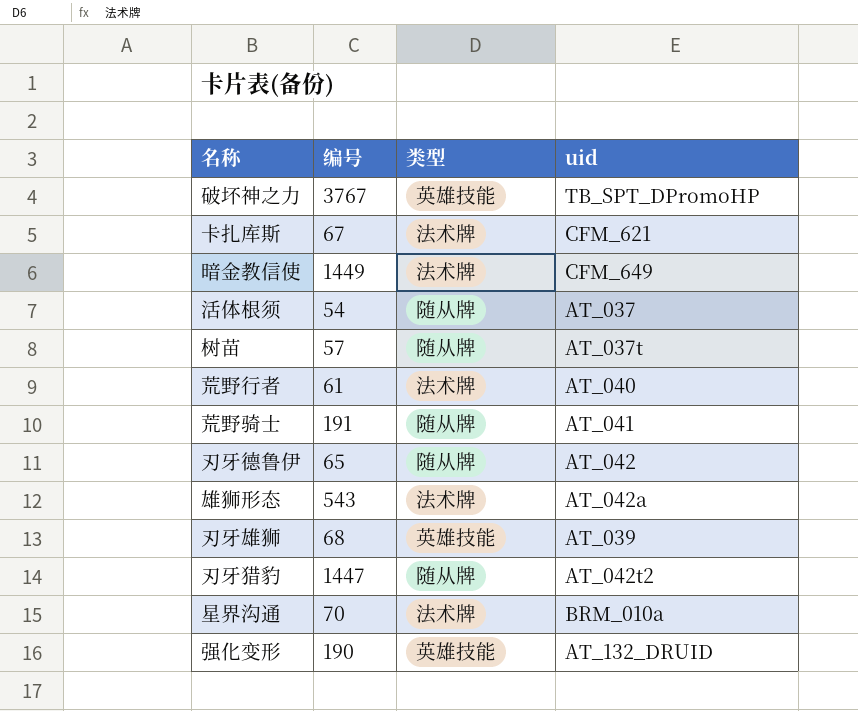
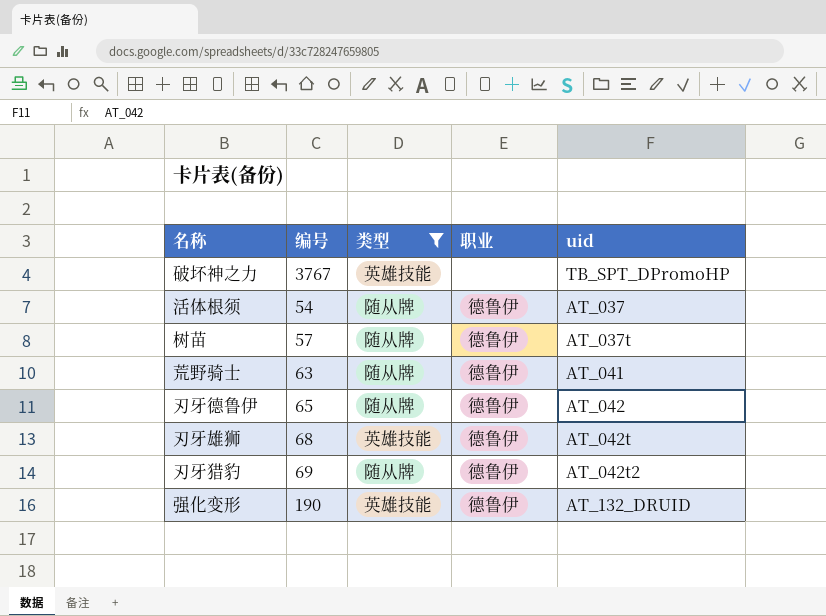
filter: none -> 类型 != 法术牌
column 职业 | position: none -> 4
荒野骑士 | 编号: 191 -> 63
刃牙雄狮 | uid: AT_039 -> AT_042t
刃牙猎豹 | 编号: 1447 -> 69

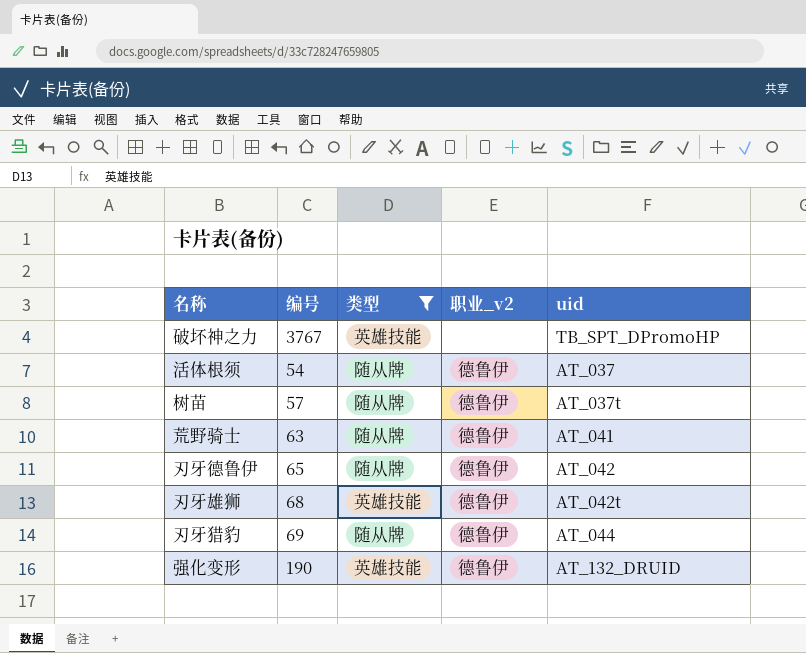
column name: 职业 -> 职业_v2
刃牙猎豹 | uid: AT_042t2 -> AT_044

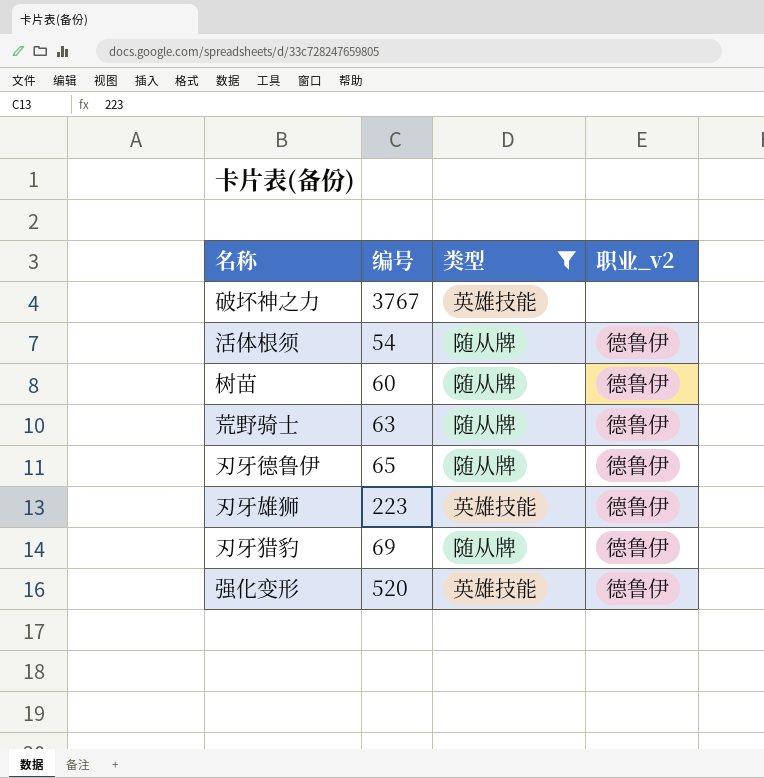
column uid | position: 5 -> none
树苗 | 编号: 57 -> 60
刃牙雄狮 | 编号: 68 -> 223
强化变形 | 编号: 190 -> 520

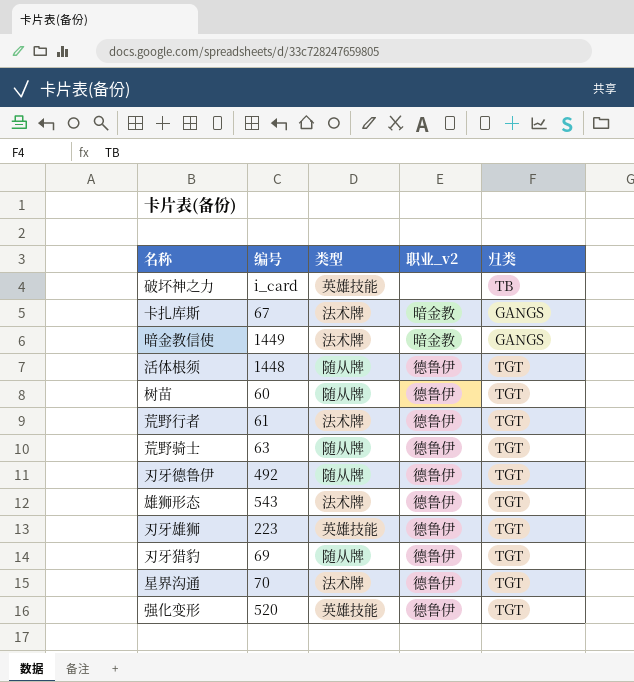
filter: 类型 != 法术牌 -> none
column 归类 | position: none -> 5
破坏神之力 | 编号: 3767 -> i_card
活体根须 | 编号: 54 -> 1448
刃牙德鲁伊 | 编号: 65 -> 492

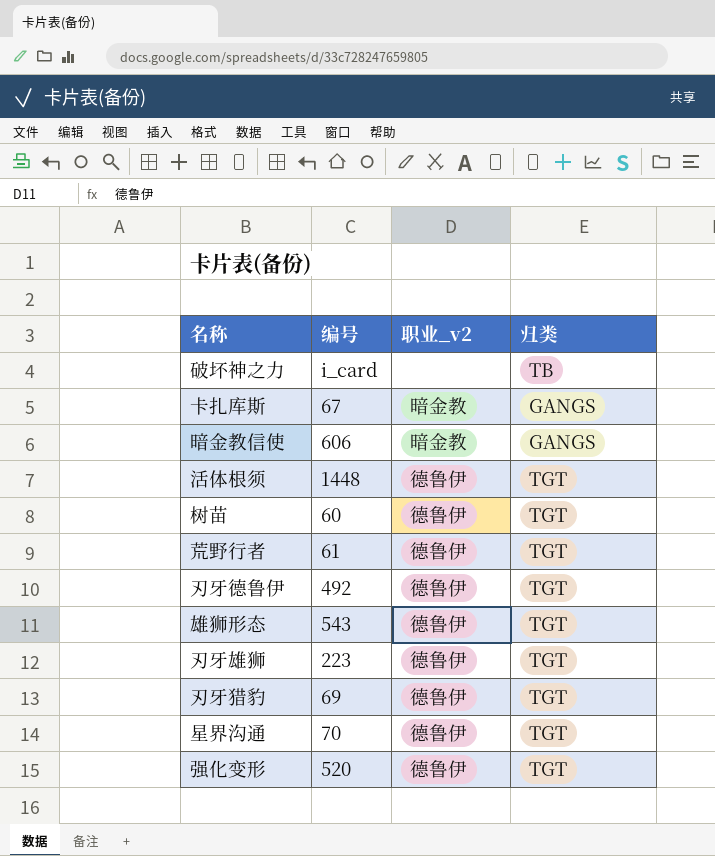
column 类型 | position: 3 -> none
row 荒野骑士: 63 | 随从牌 | 德鲁伊 | TGT -> none
暗金教信使 | 编号: 1449 -> 606

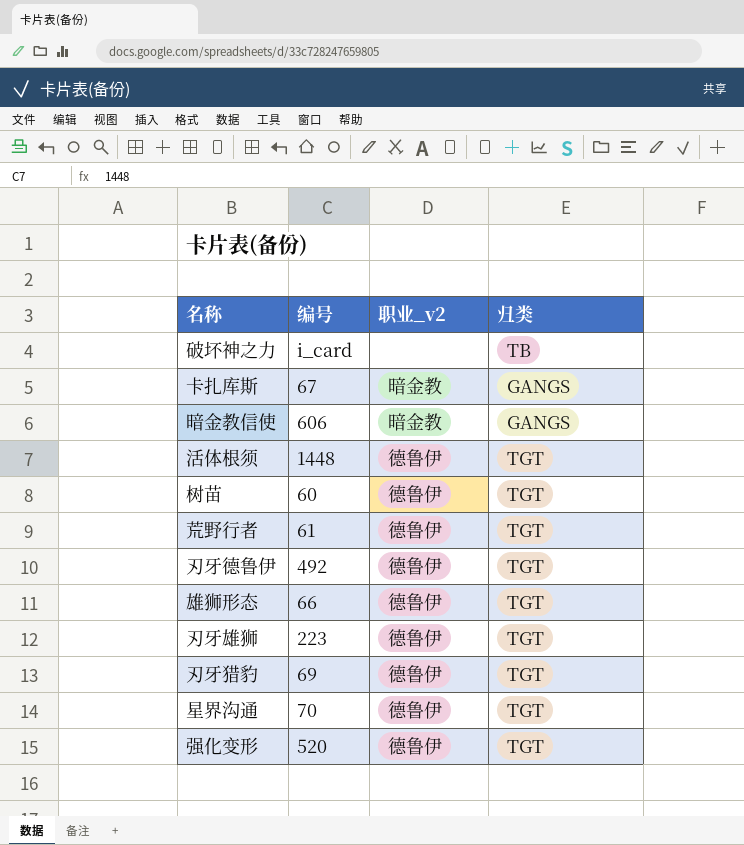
雄狮形态 | 编号: 543 -> 66

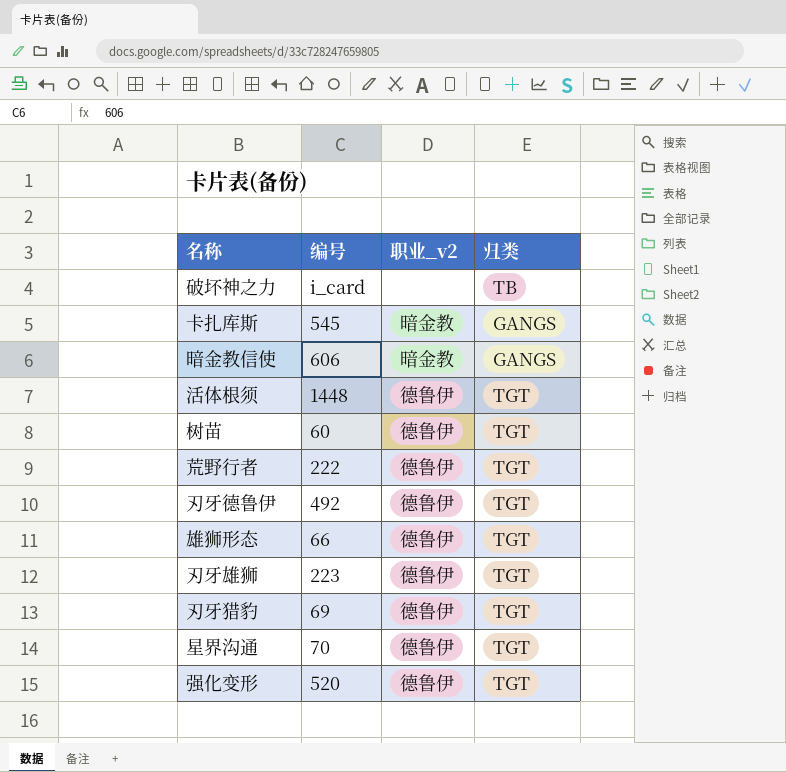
卡扎库斯 | 编号: 67 -> 545
荒野行者 | 编号: 61 -> 222

